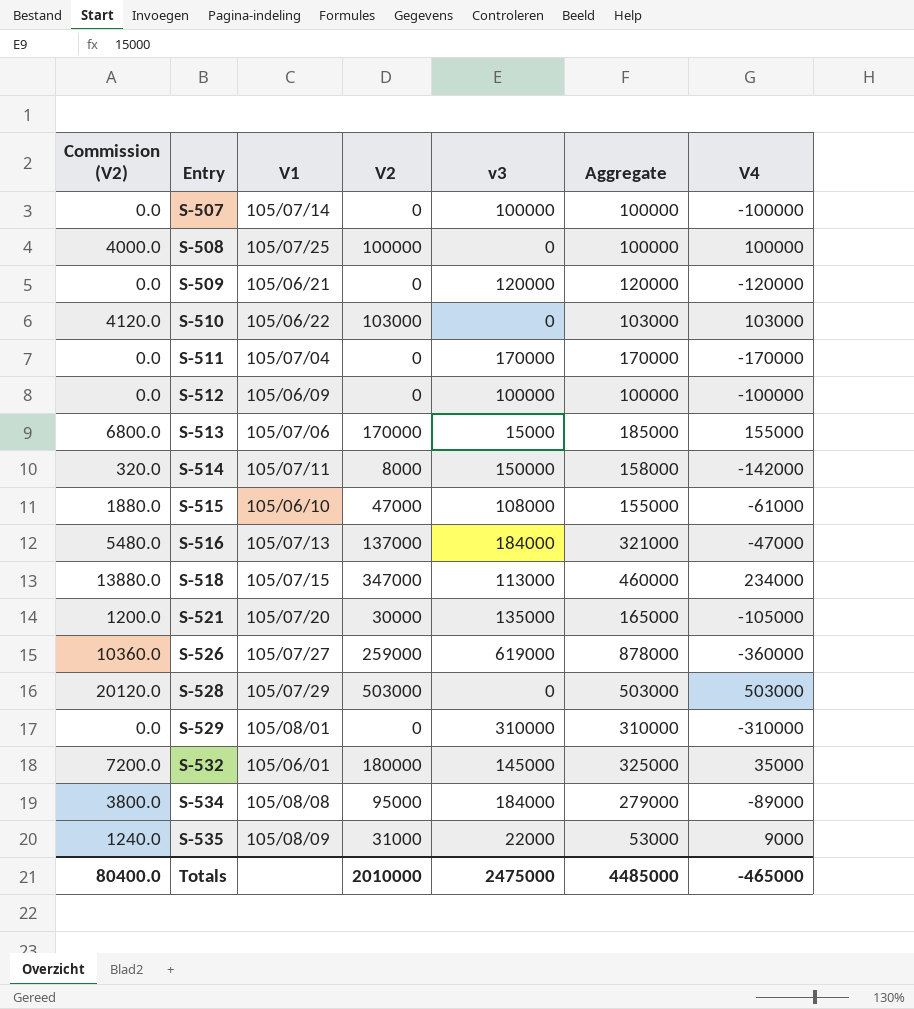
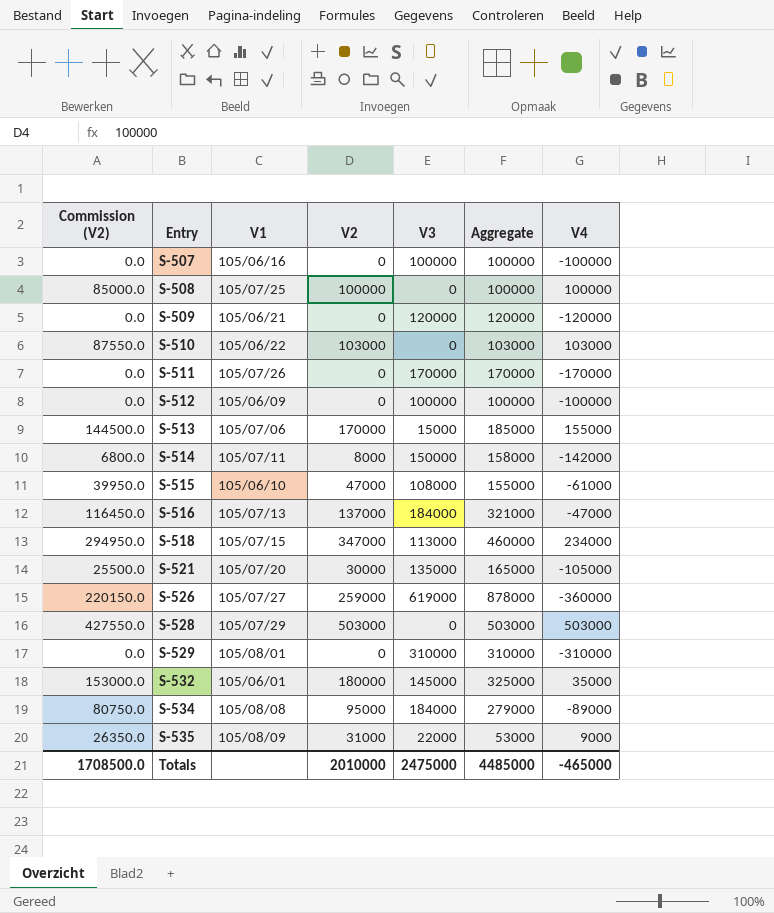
column Commission (V2) | formula: [V2] * 0.04 -> [V2] * 0.85
column name: v3 -> V3
S-507 | V1: 105/07/14 -> 105/06/16
S-511 | V1: 105/07/04 -> 105/07/26
Totals | Commission (V2): 80400.0 -> 1708500.0

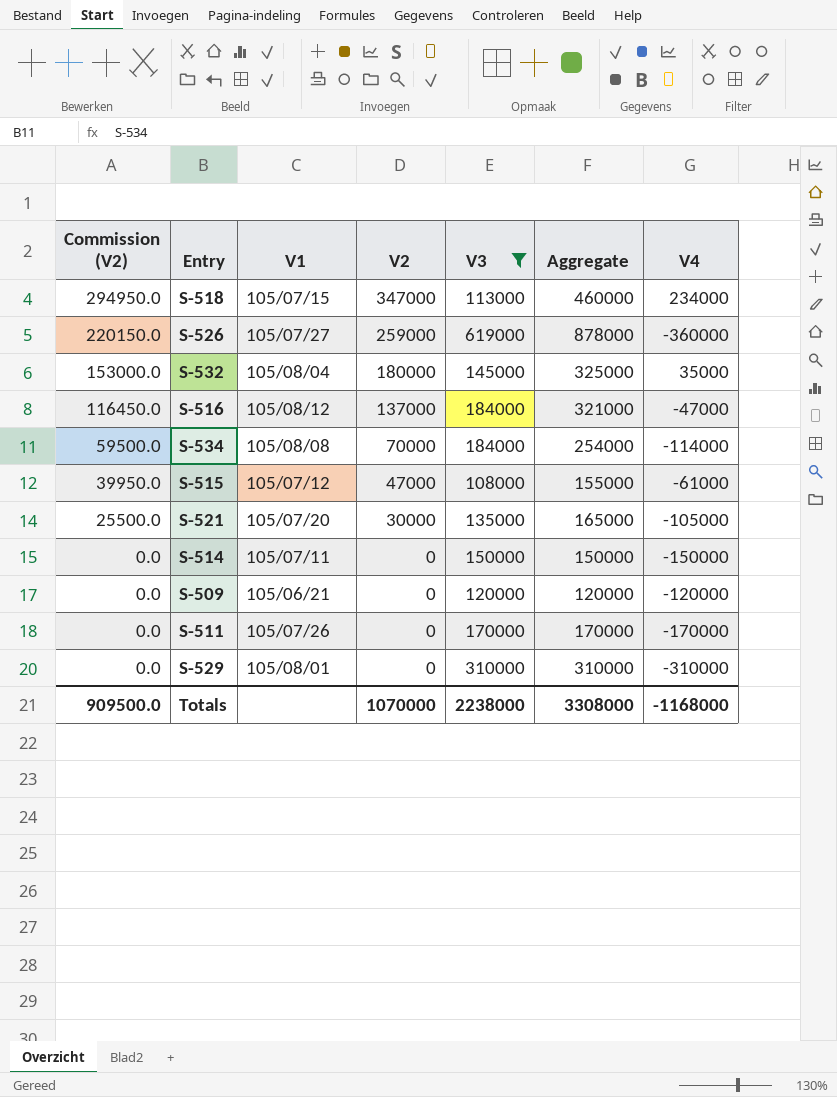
filter: none -> V3 >= 108000
row order: Entry ascending -> Commission (V2) descending
S-532 | V1: 105/06/01 -> 105/08/04
S-516 | V1: 105/07/13 -> 105/08/12
S-534 | Commission (V2): 80750.0 -> 59500.0
S-534 | V2: 95000 -> 70000
S-534 | Aggregate: 279000 -> 254000
S-534 | V4: -89000 -> -114000
S-515 | V1: 105/06/10 -> 105/07/12
S-514 | Commission (V2): 6800.0 -> 0.0
S-514 | V2: 8000 -> 0
S-514 | Aggregate: 158000 -> 150000
S-514 | V4: -142000 -> -150000
Totals | Commission (V2): 1708500.0 -> 909500.0
Totals | V2: 2010000 -> 1070000
Totals | V3: 2475000 -> 2238000
Totals | Aggregate: 4485000 -> 3308000
Totals | V4: -465000 -> -1168000

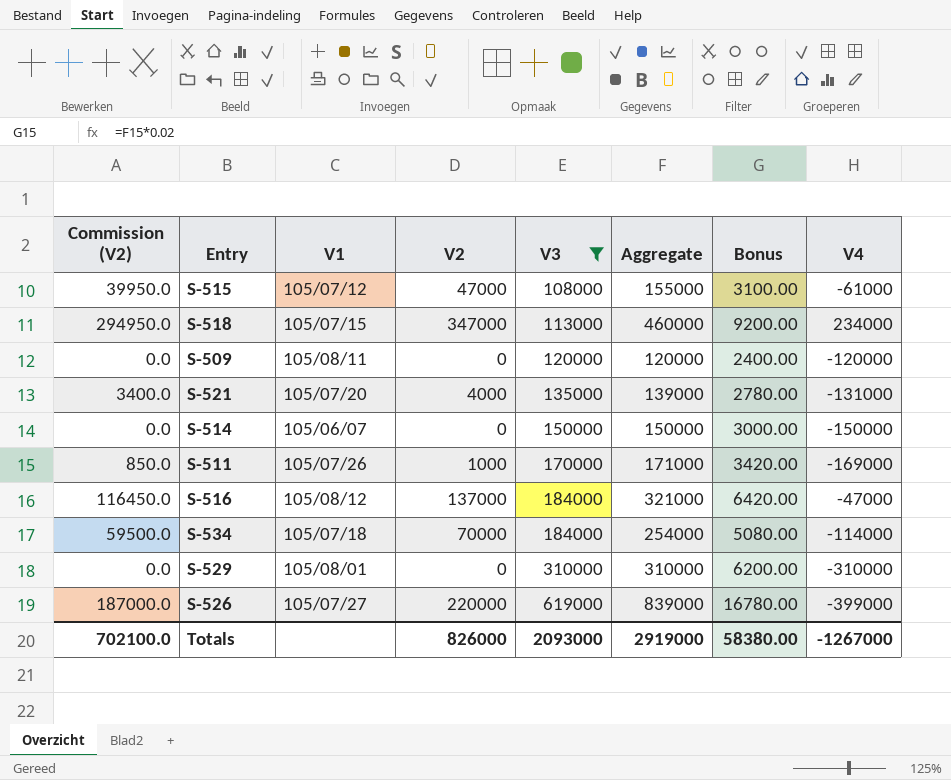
row order: Commission (V2) descending -> V3 ascending
column Bonus | formula: none -> [Aggregate] * 0.02
row S-532: 153000.0 | 105/08/04 | 180000 | 145000 | 325000 | 35000 -> none
S-509 | V1: 105/06/21 -> 105/08/11
S-521 | Commission (V2): 25500.0 -> 3400.0
S-521 | V2: 30000 -> 4000
S-521 | Aggregate: 165000 -> 139000
S-521 | V4: -105000 -> -131000
S-514 | V1: 105/07/11 -> 105/06/07
S-511 | Commission (V2): 0.0 -> 850.0
S-511 | V2: 0 -> 1000
S-511 | Aggregate: 170000 -> 171000
S-511 | V4: -170000 -> -169000
S-534 | V1: 105/08/08 -> 105/07/18
S-526 | Commission (V2): 220150.0 -> 187000.0
S-526 | V2: 259000 -> 220000
S-526 | Aggregate: 878000 -> 839000
S-526 | V4: -360000 -> -399000
Totals | Commission (V2): 909500.0 -> 702100.0
Totals | V2: 1070000 -> 826000
Totals | V3: 2238000 -> 2093000
Totals | Aggregate: 3308000 -> 2919000
Totals | V4: -1168000 -> -1267000

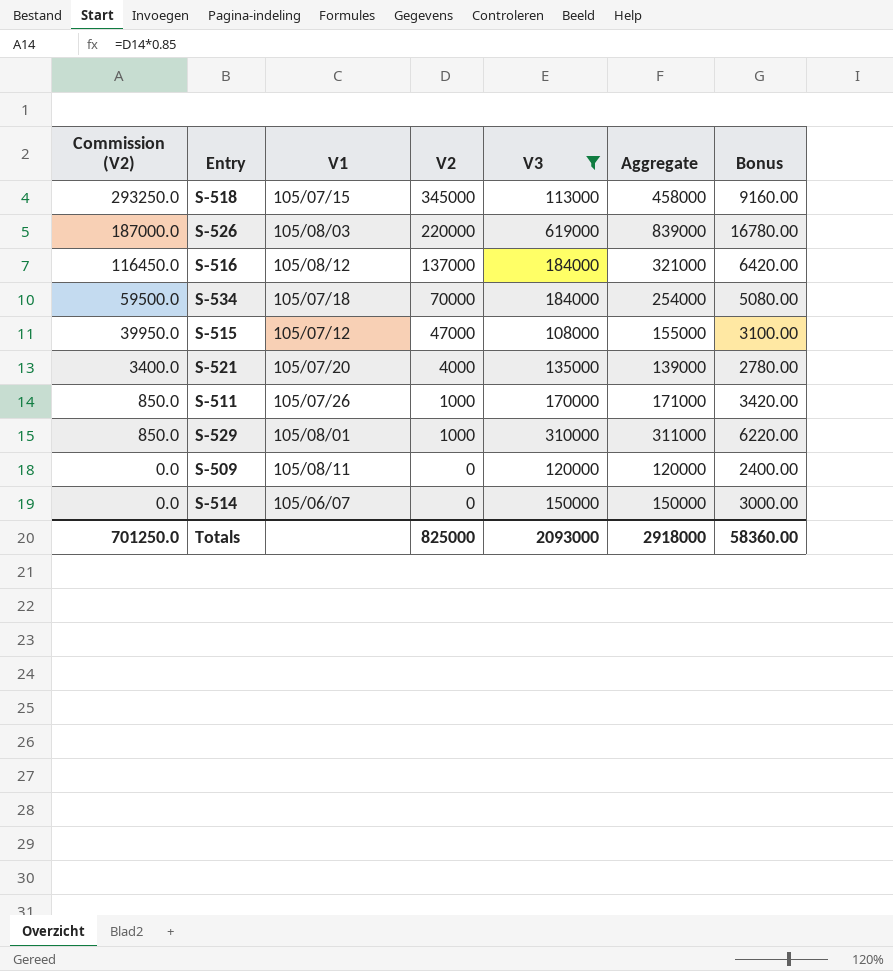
row order: V3 ascending -> Commission (V2) descending
column V4 | formula: [V2] - [V3] -> none
S-518 | Commission (V2): 294950.0 -> 293250.0
S-518 | V2: 347000 -> 345000
S-518 | Aggregate: 460000 -> 458000
S-518 | Bonus: 9200.00 -> 9160.00
S-526 | V1: 105/07/27 -> 105/08/03
S-529 | Commission (V2): 0.0 -> 850.0
S-529 | V2: 0 -> 1000
S-529 | Aggregate: 310000 -> 311000
S-529 | Bonus: 6200.00 -> 6220.00
Totals | Commission (V2): 702100.0 -> 701250.0
Totals | V2: 826000 -> 825000
Totals | Aggregate: 2919000 -> 2918000
Totals | Bonus: 58380.00 -> 58360.00

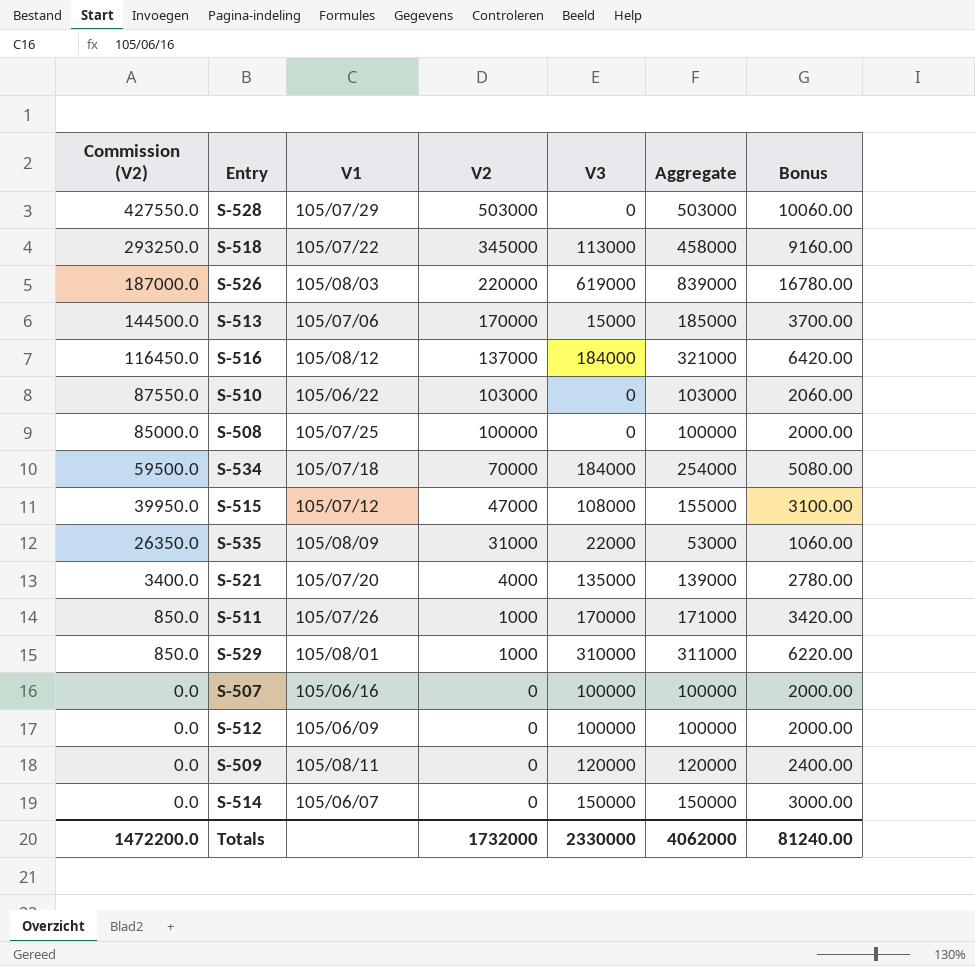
filter: V3 >= 108000 -> none
S-518 | V1: 105/07/15 -> 105/07/22
Totals | Commission (V2): 701250.0 -> 1472200.0
Totals | V2: 825000 -> 1732000
Totals | V3: 2093000 -> 2330000
Totals | Aggregate: 2918000 -> 4062000
Totals | Bonus: 58360.00 -> 81240.00

